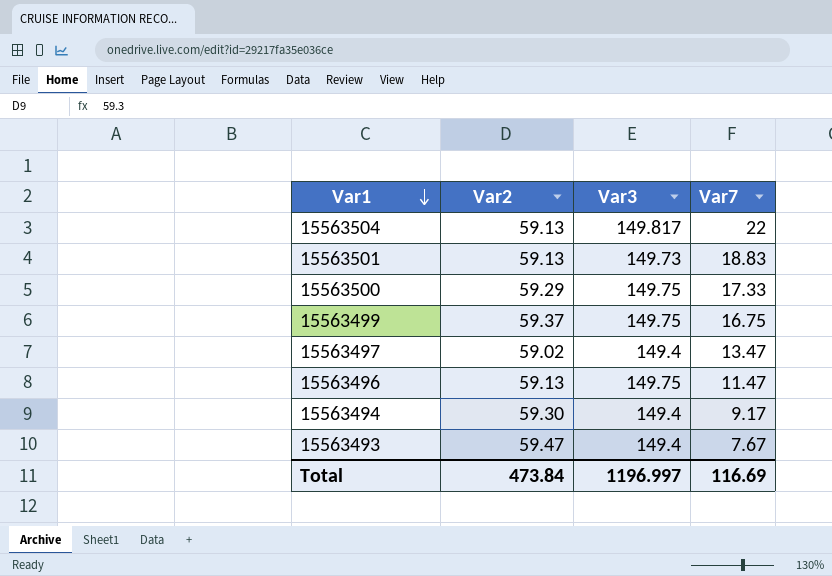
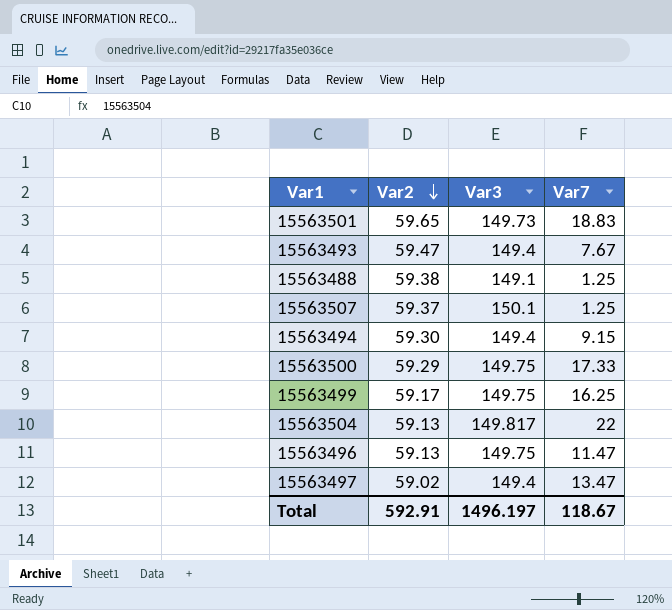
row order: Var1 descending -> Var2 descending
15563501 | Var2: 59.13 -> 59.65
row 15563488: none -> 59.38 | 149.1 | 1.25
row 15563507: none -> 59.37 | 150.1 | 1.25
15563494 | Var7: 9.17 -> 9.15
15563499 | Var2: 59.37 -> 59.17
15563499 | Var7: 16.75 -> 16.25
Total | Var2: 473.84 -> 592.91
Total | Var3: 1196.997 -> 1496.197
Total | Var7: 116.69 -> 118.67

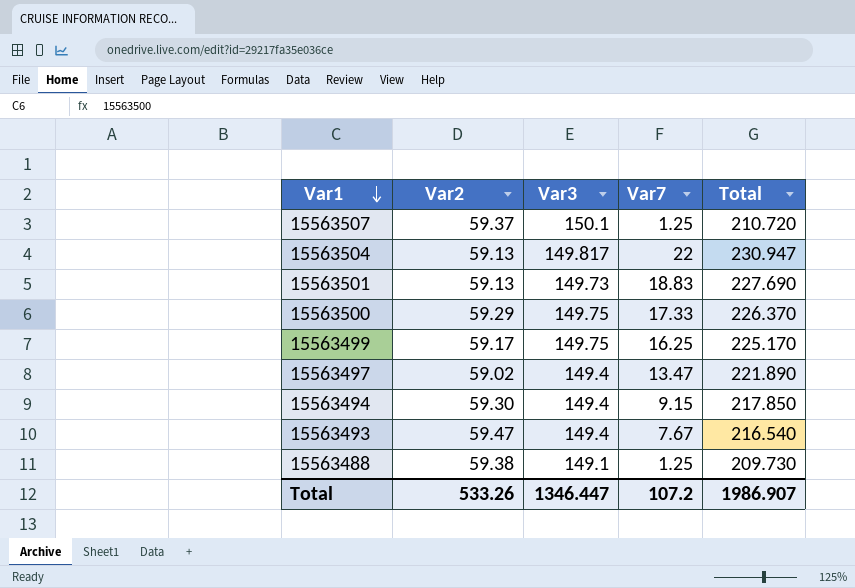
row order: Var2 descending -> Var1 descending
column Total | formula: none -> [Var2] + [Var3] + [Var7]
row 15563496: 59.13 | 149.75 | 11.47 -> none
15563501 | Var2: 59.65 -> 59.13
Total | Var2: 592.91 -> 533.26
Total | Var3: 1496.197 -> 1346.447
Total | Var7: 118.67 -> 107.2

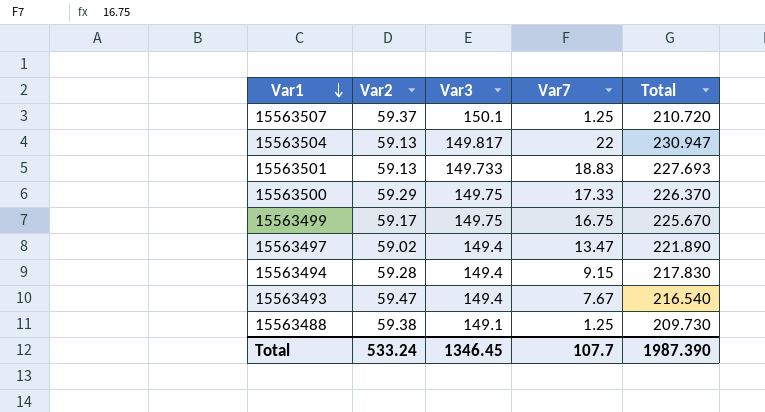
15563501 | Var3: 149.73 -> 149.733
15563501 | Total: 227.690 -> 227.693
15563499 | Var7: 16.25 -> 16.75
15563499 | Total: 225.170 -> 225.670
15563494 | Var2: 59.30 -> 59.28
15563494 | Total: 217.850 -> 217.830
Total | Var2: 533.26 -> 533.24
Total | Var3: 1346.447 -> 1346.45
Total | Var7: 107.2 -> 107.7
Total | Total: 1986.907 -> 1987.390

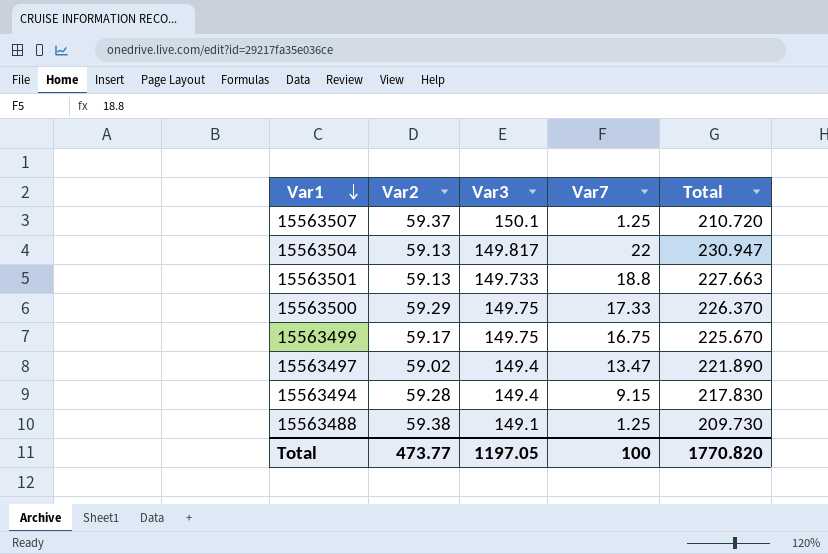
row 15563493: 59.47 | 149.4 | 7.67 | 216.540 -> none
15563501 | Var7: 18.83 -> 18.8
15563501 | Total: 227.693 -> 227.663
Total | Var2: 533.24 -> 473.77
Total | Var3: 1346.45 -> 1197.05
Total | Var7: 107.7 -> 100
Total | Total: 1987.390 -> 1770.820

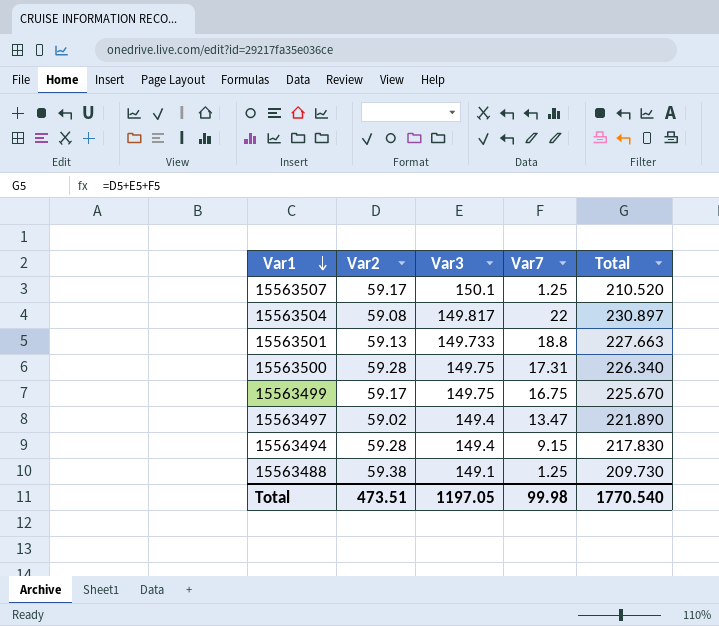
15563507 | Var2: 59.37 -> 59.17
15563507 | Total: 210.720 -> 210.520
15563504 | Var2: 59.13 -> 59.08
15563504 | Total: 230.947 -> 230.897
15563500 | Var2: 59.29 -> 59.28
15563500 | Var7: 17.33 -> 17.31
15563500 | Total: 226.370 -> 226.340
Total | Var2: 473.77 -> 473.51
Total | Var7: 100 -> 99.98
Total | Total: 1770.820 -> 1770.540

